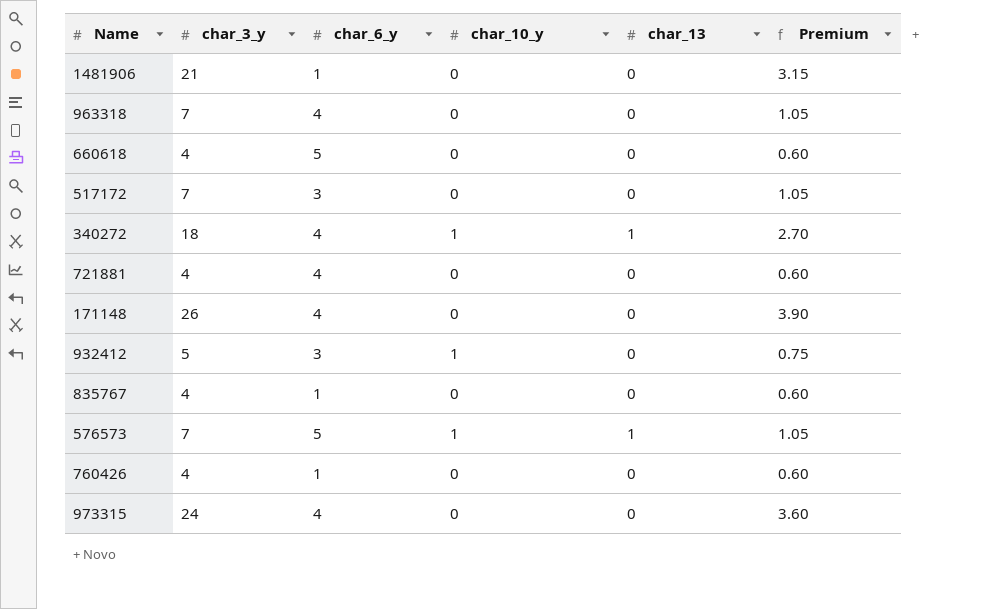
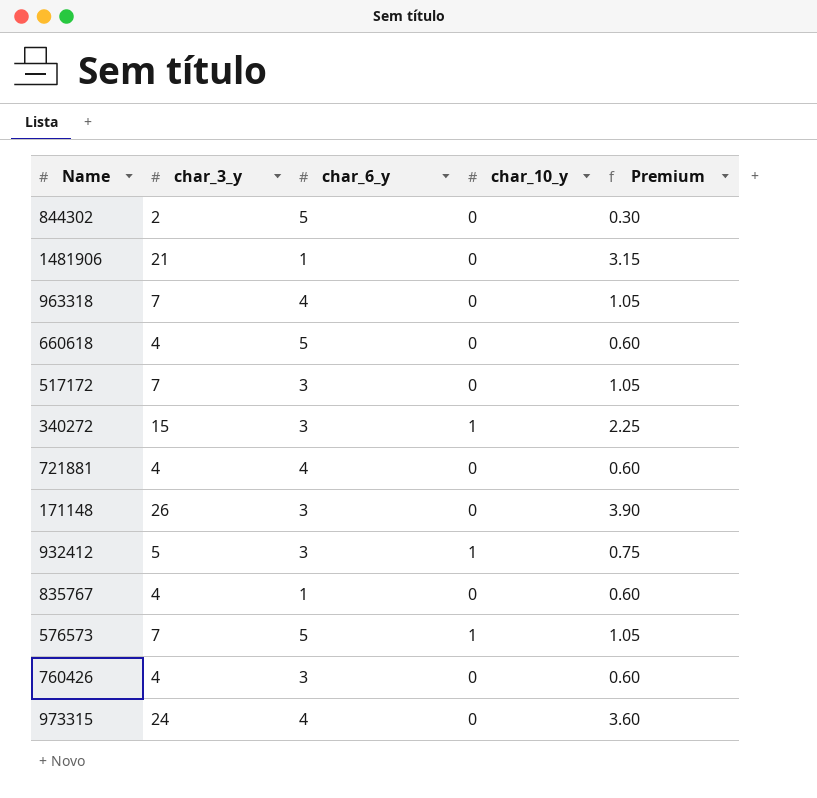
column char_13 | position: 5 -> none
row 844302: none -> 2 | 5 | 0 | 0.30
340272 | char_3_y: 18 -> 15
340272 | char_6_y: 4 -> 3
340272 | Premium: 2.70 -> 2.25
171148 | char_6_y: 4 -> 3
760426 | char_6_y: 1 -> 3

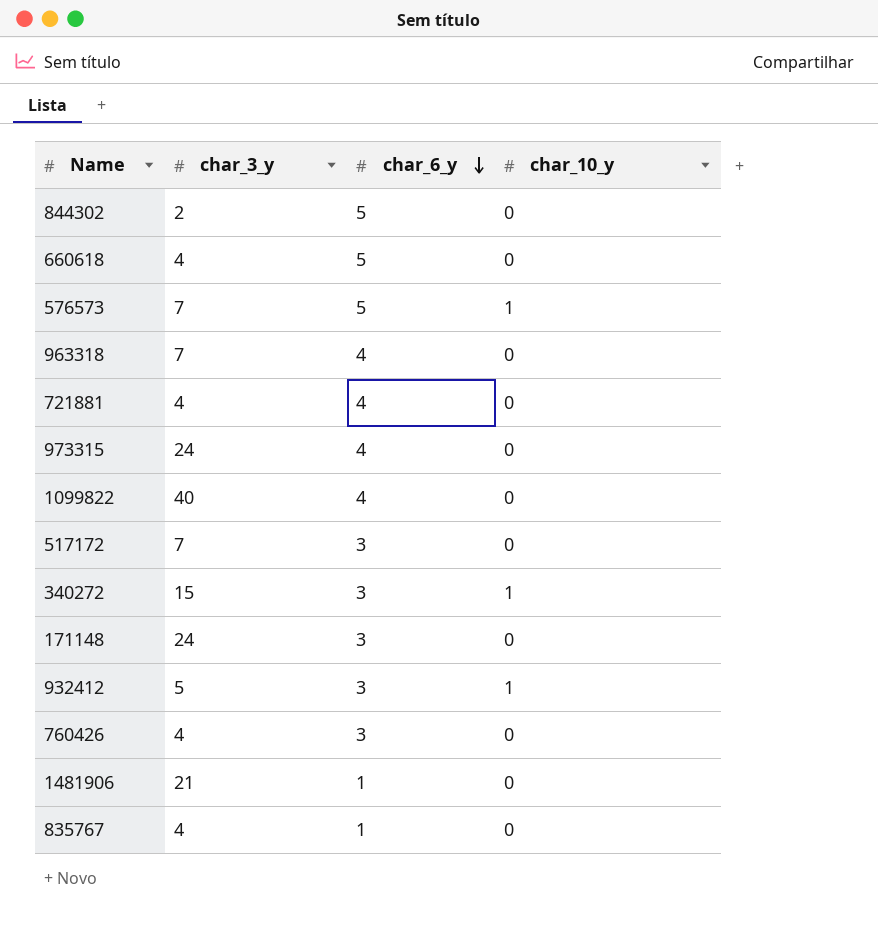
row order: none -> char_6_y descending
column Premium | formula: [char_3_y] * 0.15 -> none
row 1099822: none -> 40 | 4 | 0
171148 | char_3_y: 26 -> 24

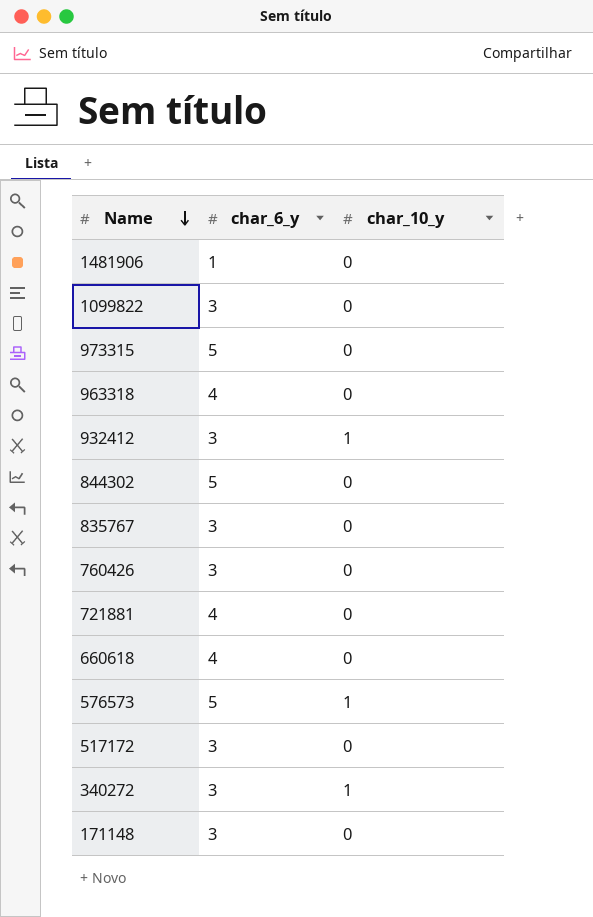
row order: char_6_y descending -> Name descending
column char_3_y | position: 2 -> none
1099822 | char_6_y: 4 -> 3
973315 | char_6_y: 4 -> 5
835767 | char_6_y: 1 -> 3
660618 | char_6_y: 5 -> 4

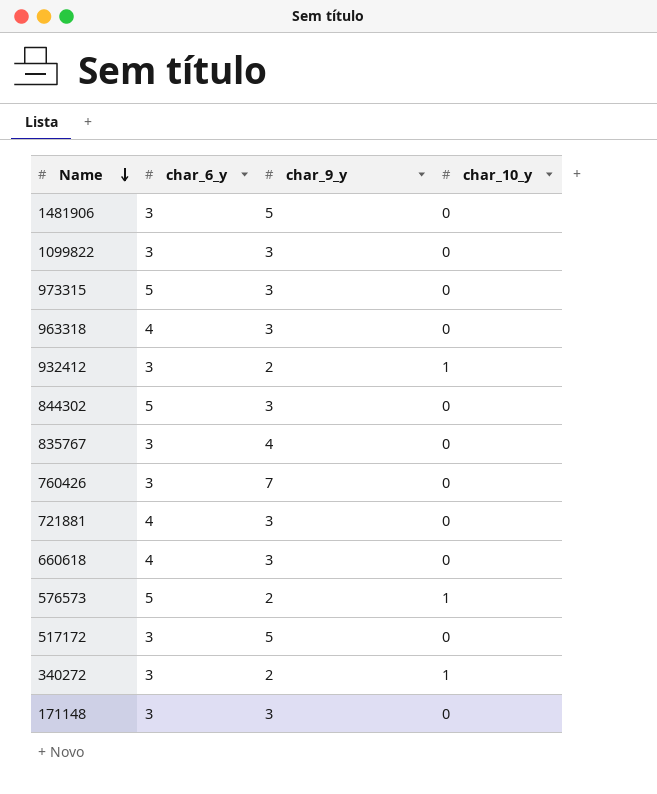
column char_9_y | position: none -> 3
1481906 | char_6_y: 1 -> 3

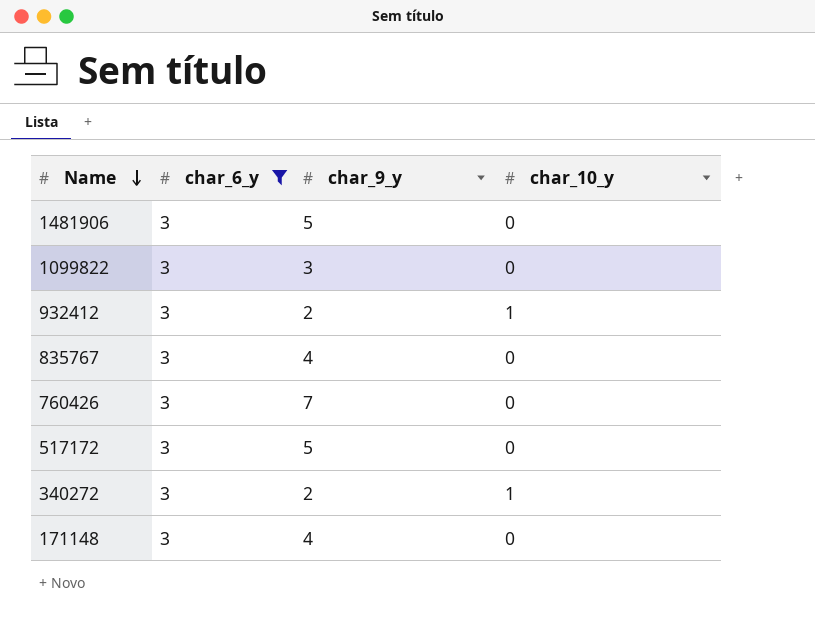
filter: none -> char_6_y = 3
171148 | char_9_y: 3 -> 4

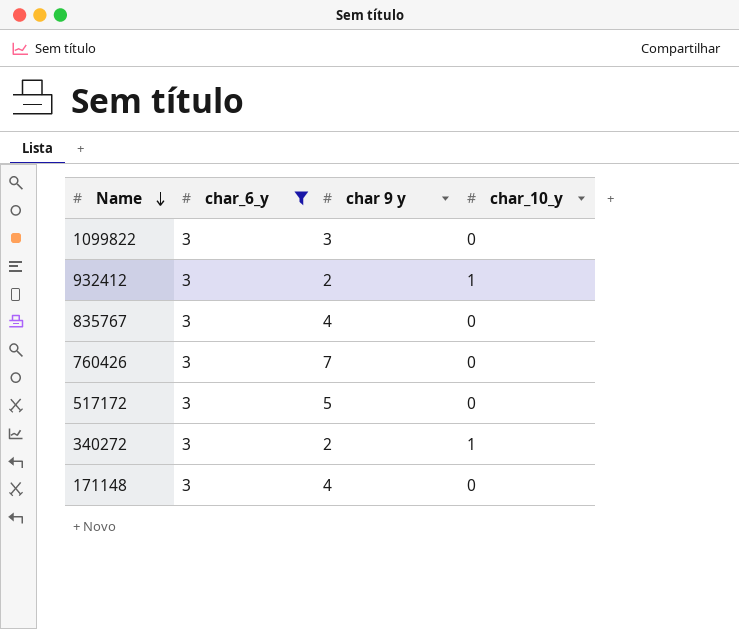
column name: char_9_y -> char 9 y
row 1481906: 3 | 5 | 0 -> none

